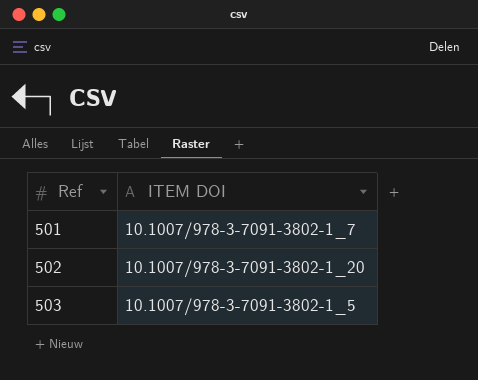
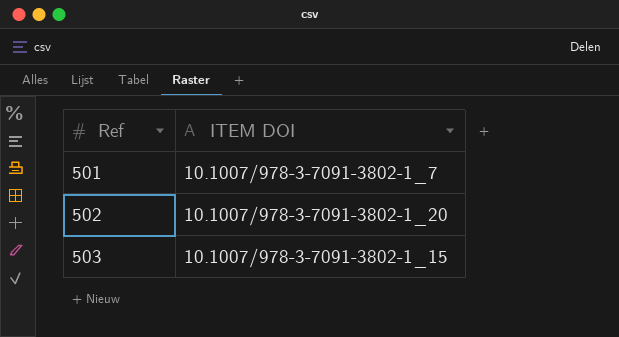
503 | ITEM DOI: 10.1007/978-3-7091-3802-1_5 -> 10.1007/978-3-7091-3802-1_15

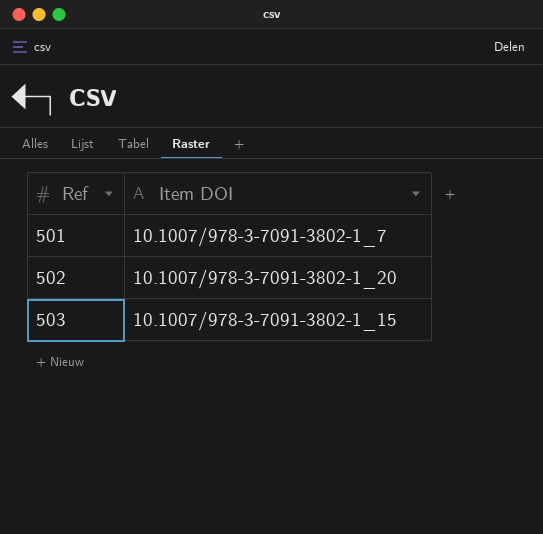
column name: ITEM DOI -> Item DOI

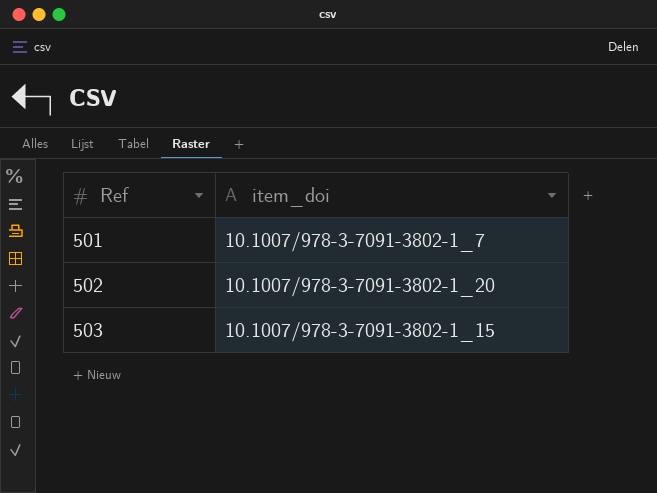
column name: Item DOI -> item_doi

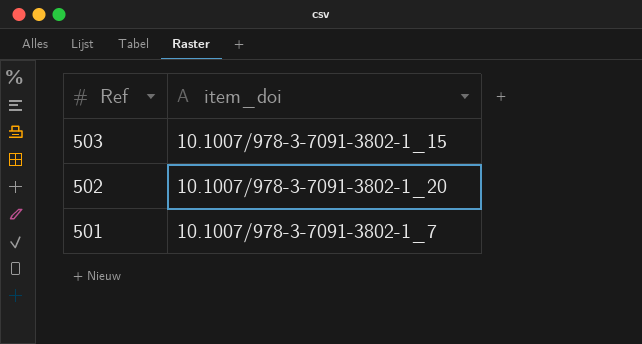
row order: Ref ascending -> Ref descending

